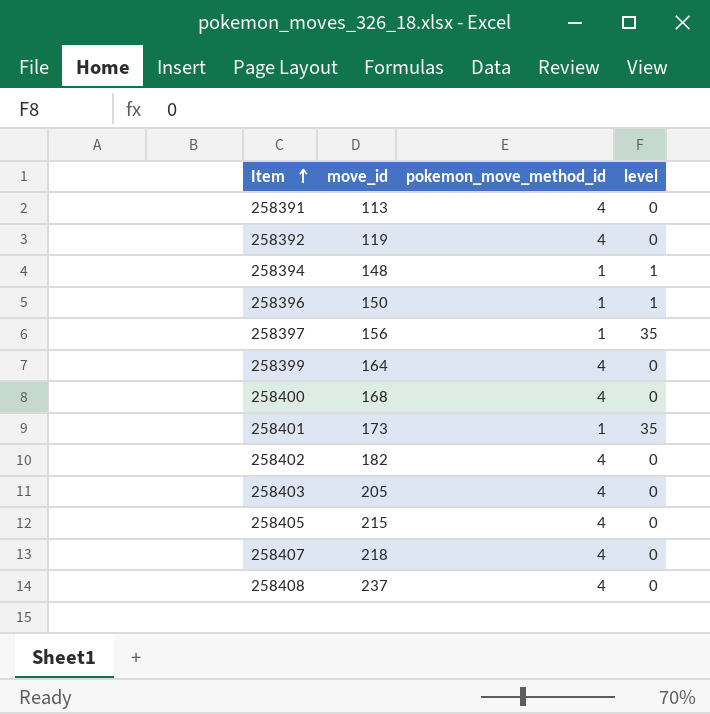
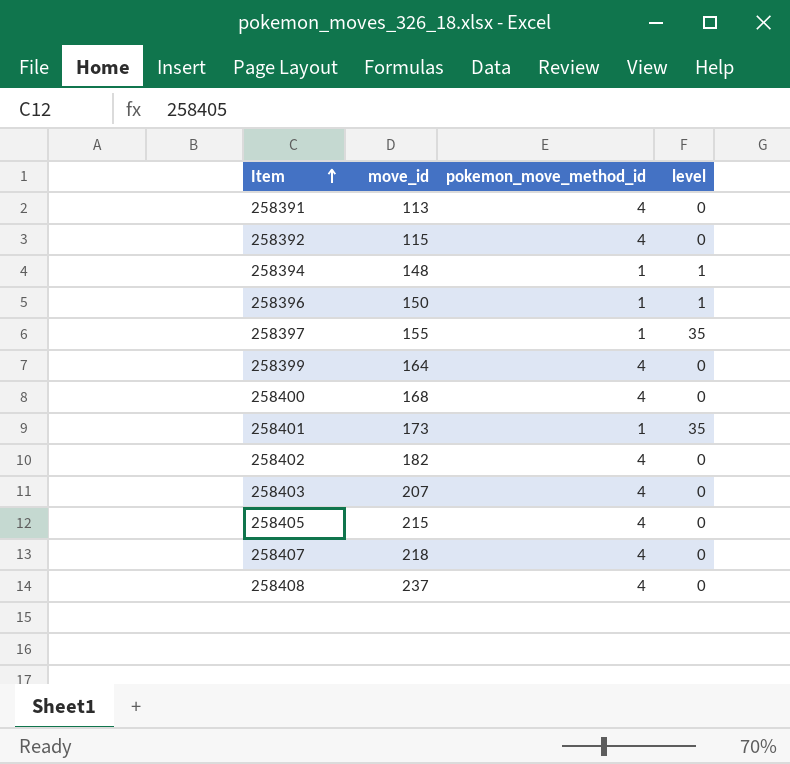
258392 | move_id: 119 -> 115
258397 | move_id: 156 -> 155
258403 | move_id: 205 -> 207

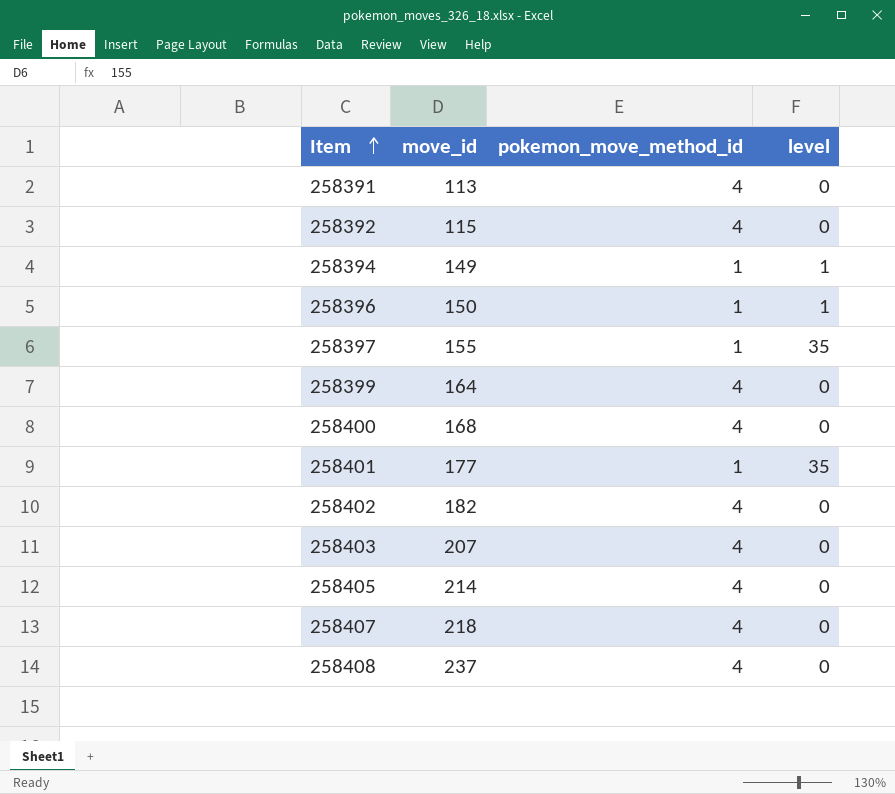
258394 | move_id: 148 -> 149
258401 | move_id: 173 -> 177
258405 | move_id: 215 -> 214

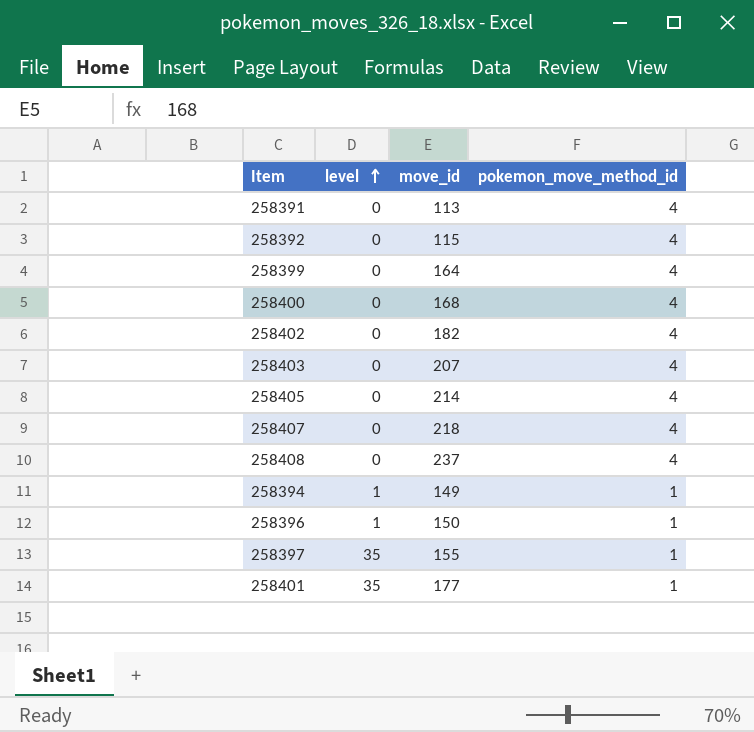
row order: Item ascending -> level ascending
column level | position: 4 -> 2

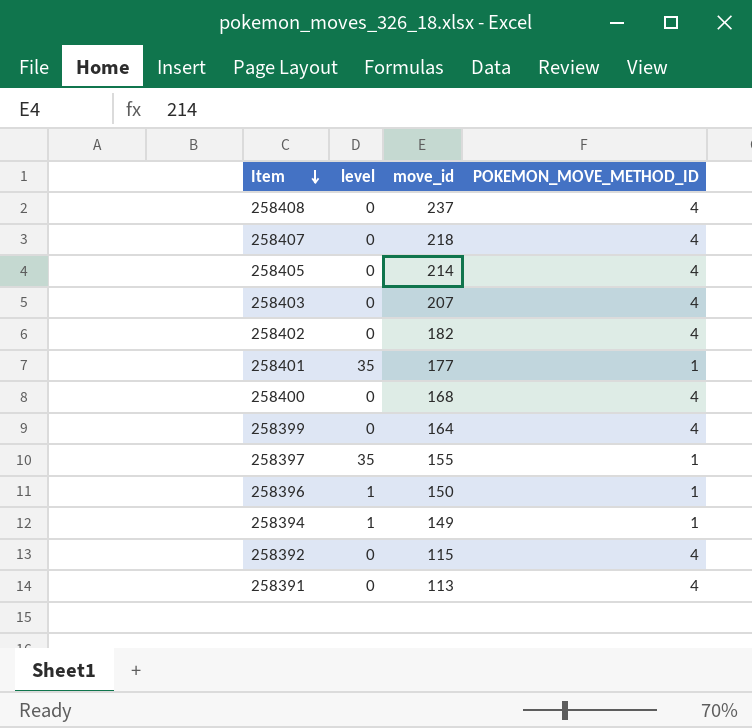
row order: level ascending -> Item descending
column name: pokemon_move_method_id -> POKEMON_MOVE_METHOD_ID

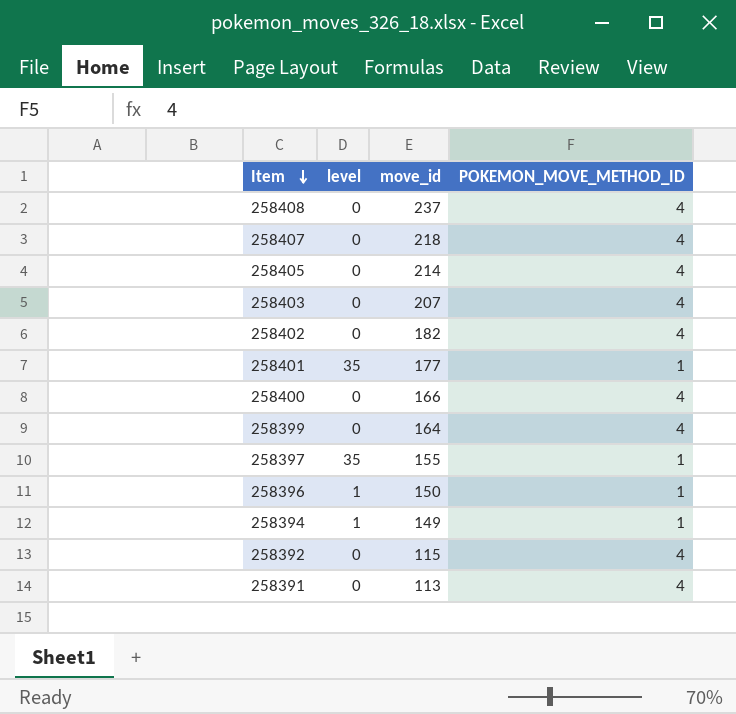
258400 | move_id: 168 -> 166

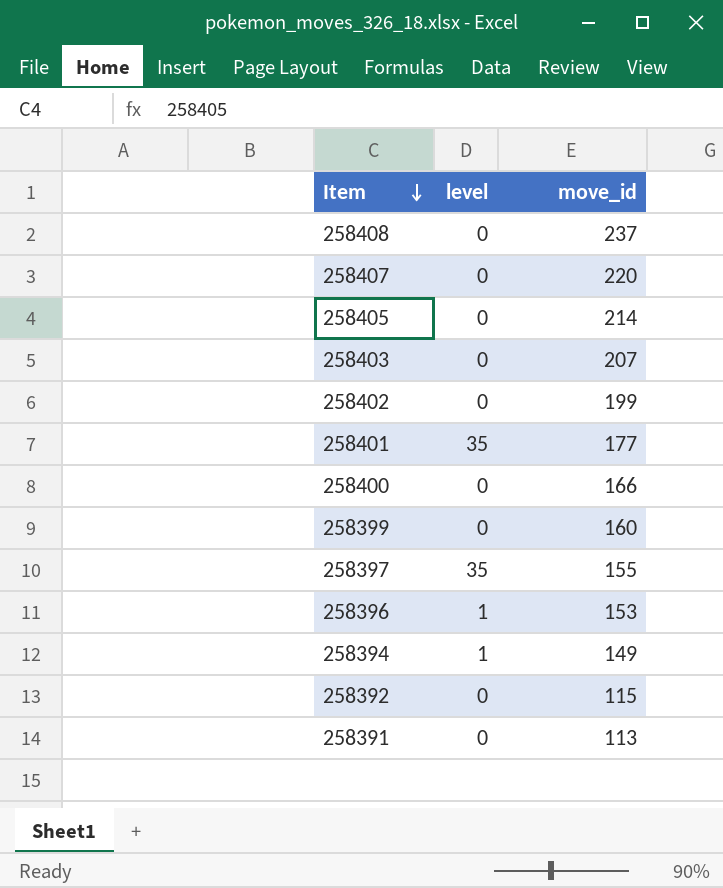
column POKEMON_MOVE_METHOD_ID | position: 4 -> none
258407 | move_id: 218 -> 220
258402 | move_id: 182 -> 199
258399 | move_id: 164 -> 160
258396 | move_id: 150 -> 153

